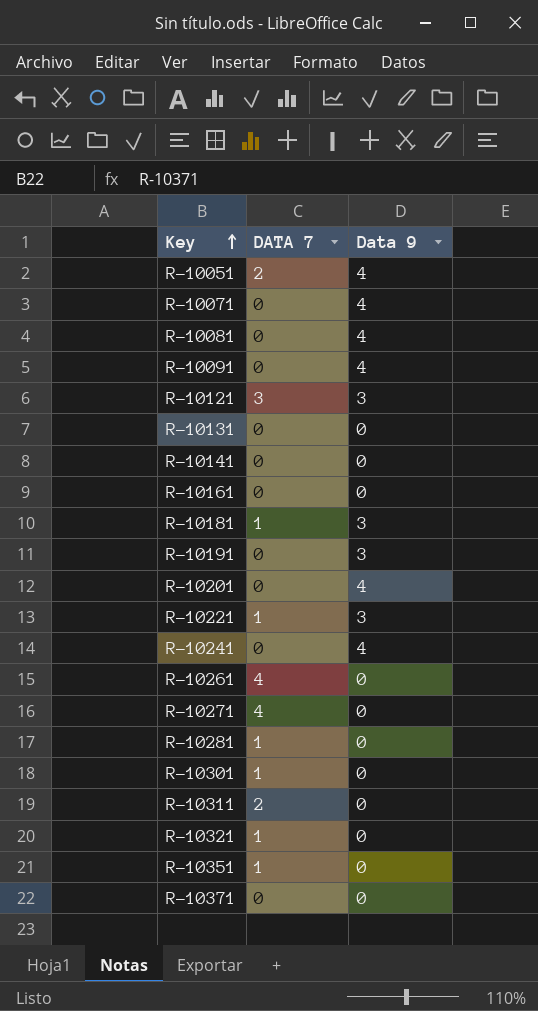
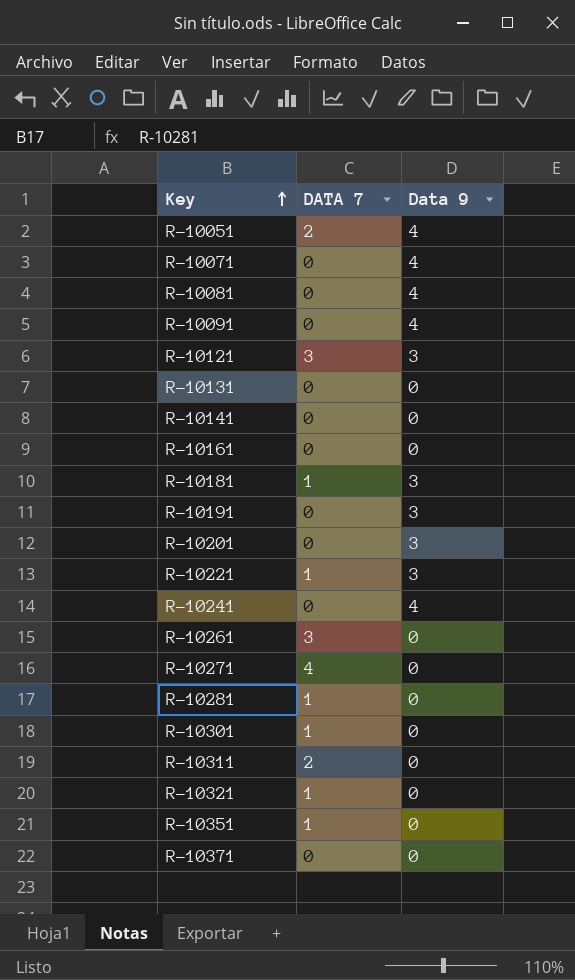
R-10201 | Data 9: 4 -> 3
R-10261 | DATA 7: 4 -> 3

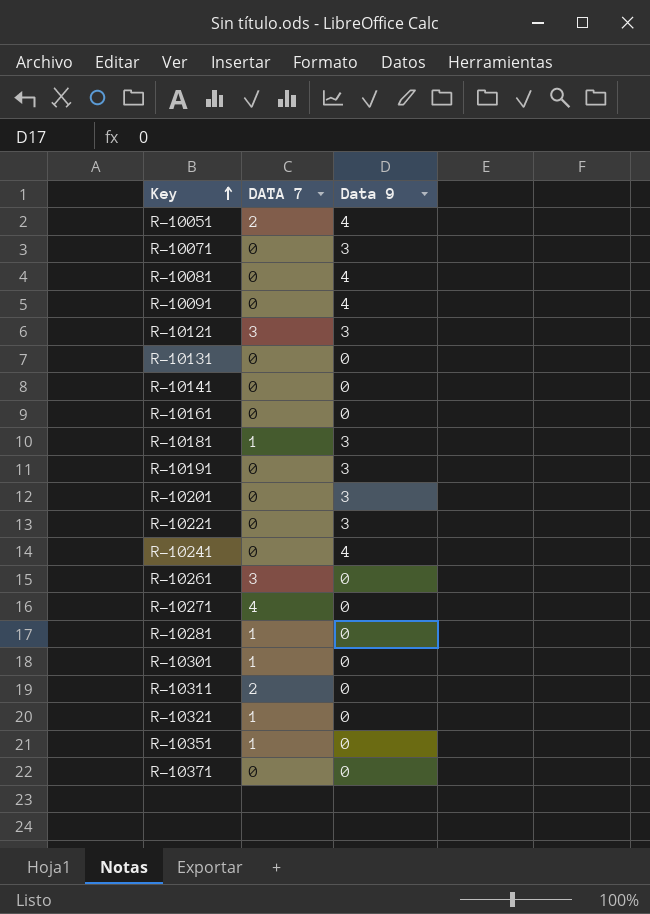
R-10071 | Data 9: 4 -> 3
R-10221 | DATA 7: 1 -> 0

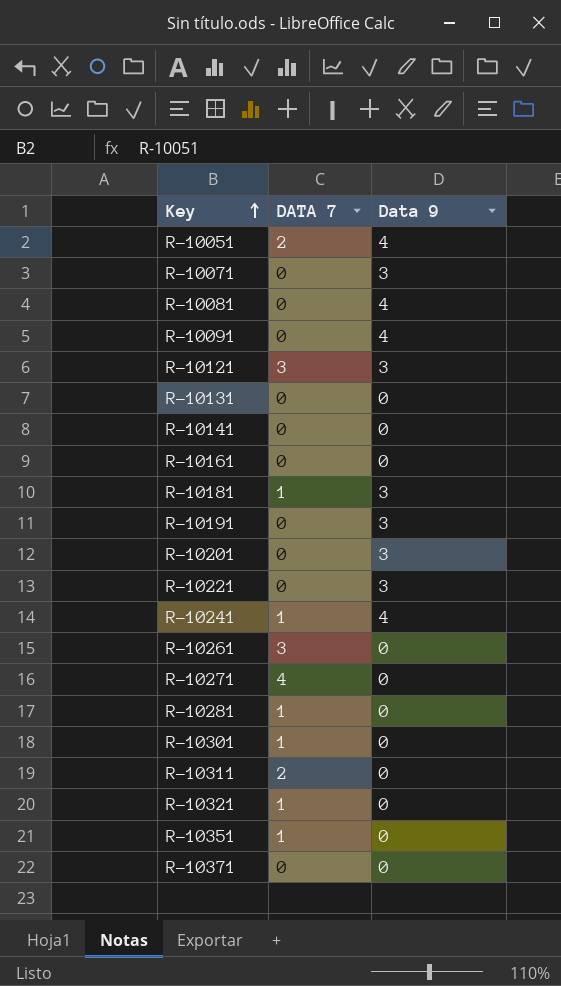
R-10241 | DATA 7: 0 -> 1

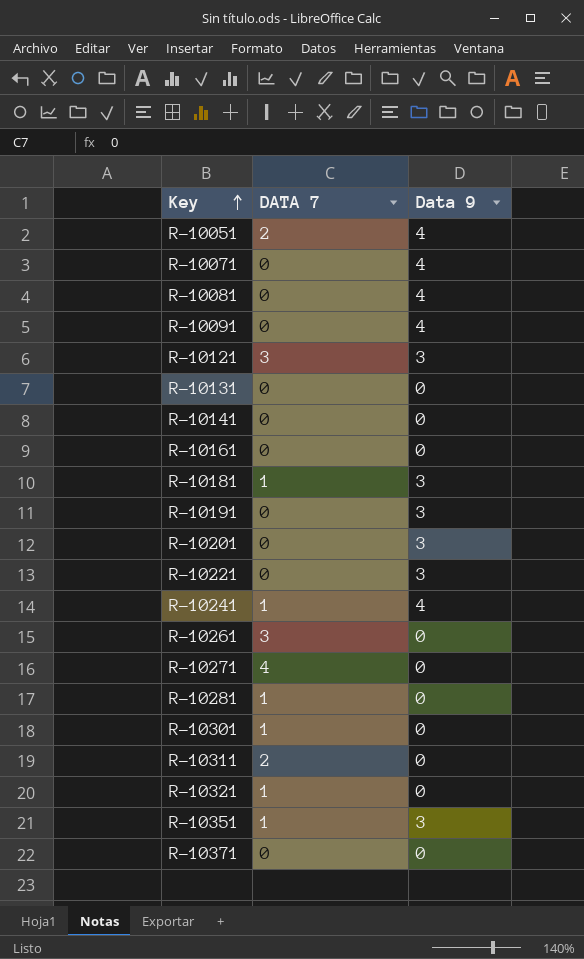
R-10071 | Data 9: 3 -> 4
R-10351 | Data 9: 0 -> 3

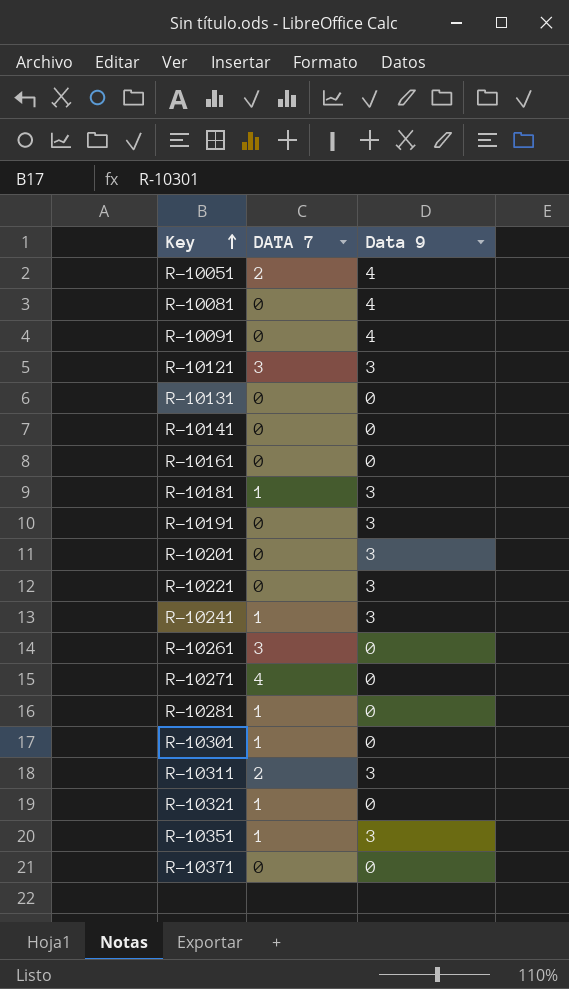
row R-10071: 0 | 4 -> none
R-10241 | Data 9: 4 -> 3
R-10311 | Data 9: 0 -> 3

